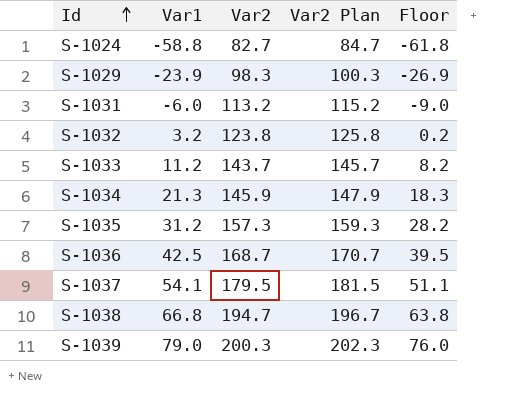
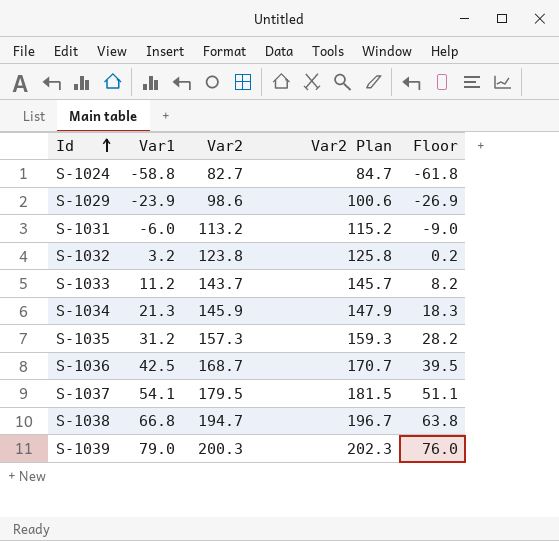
S-1029 | Var2: 98.3 -> 98.6
S-1029 | Var2 Plan: 100.3 -> 100.6

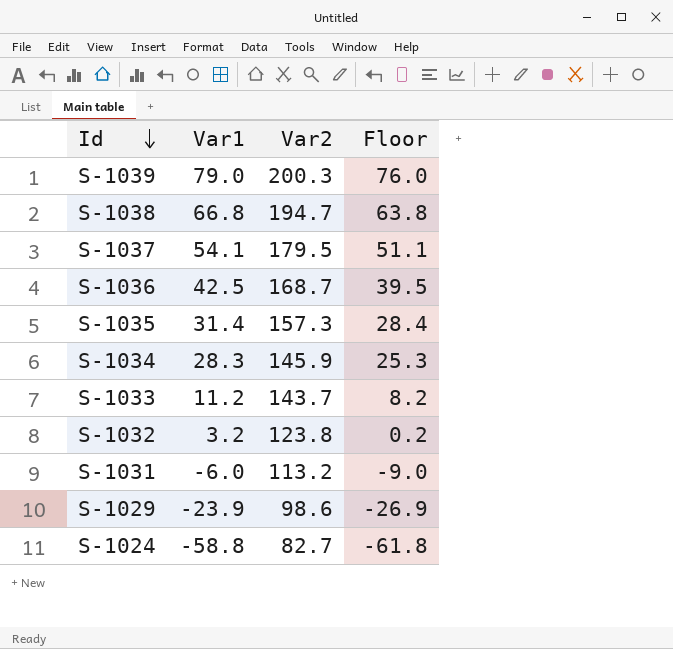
row order: Id ascending -> Id descending
column Var2 Plan | formula: [Var2] + 2 -> none
S-1035 | Var1: 31.2 -> 31.4
S-1035 | Floor: 28.2 -> 28.4
S-1034 | Var1: 21.3 -> 28.3
S-1034 | Floor: 18.3 -> 25.3

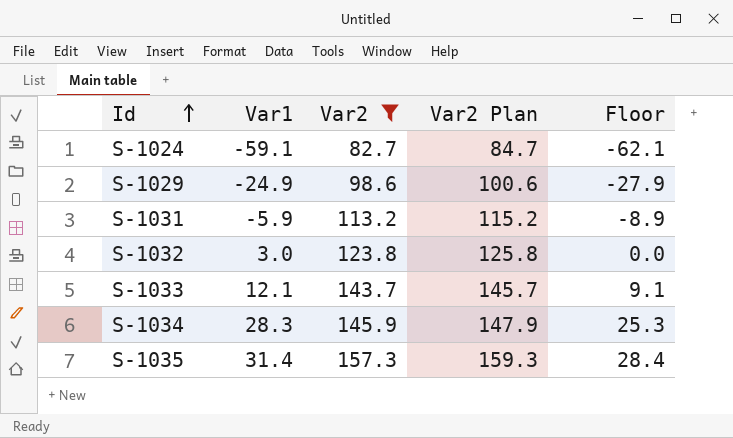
filter: none -> Var2 <= 157.3
row order: Id descending -> Id ascending
column Var2 Plan | formula: none -> [Var2] + 2
S-1024 | Var1: -58.8 -> -59.1
S-1024 | Floor: -61.8 -> -62.1
S-1029 | Var1: -23.9 -> -24.9
S-1029 | Floor: -26.9 -> -27.9
S-1031 | Var1: -6.0 -> -5.9
S-1031 | Floor: -9.0 -> -8.9
S-1032 | Var1: 3.2 -> 3.0
S-1032 | Floor: 0.2 -> 0.0
S-1033 | Var1: 11.2 -> 12.1
S-1033 | Floor: 8.2 -> 9.1

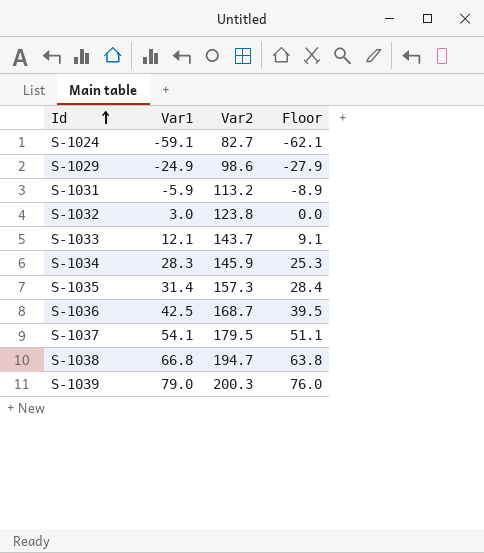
filter: Var2 <= 157.3 -> none
column Var2 Plan | formula: [Var2] + 2 -> none

